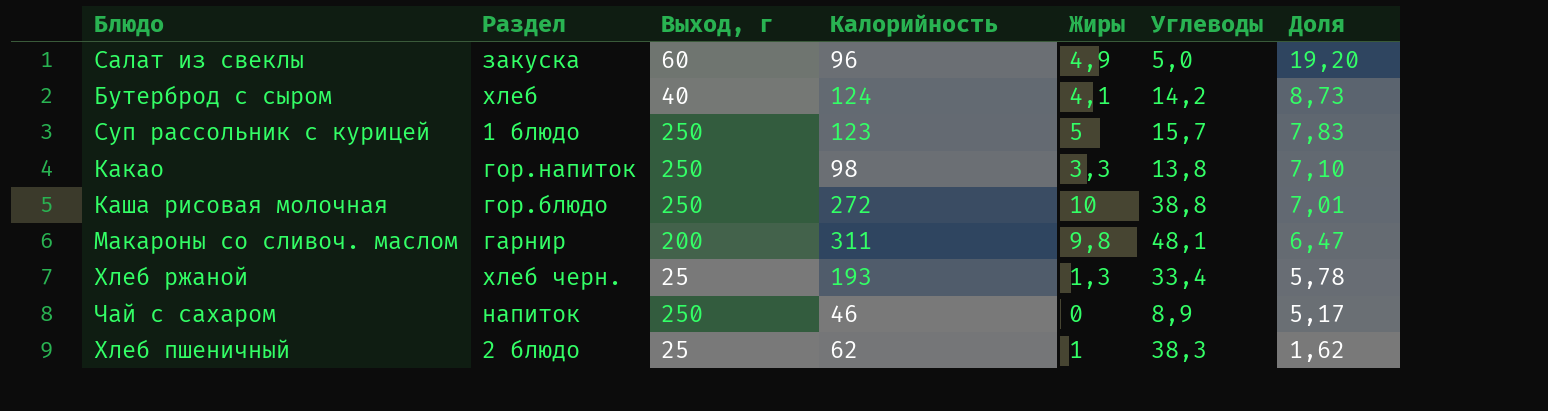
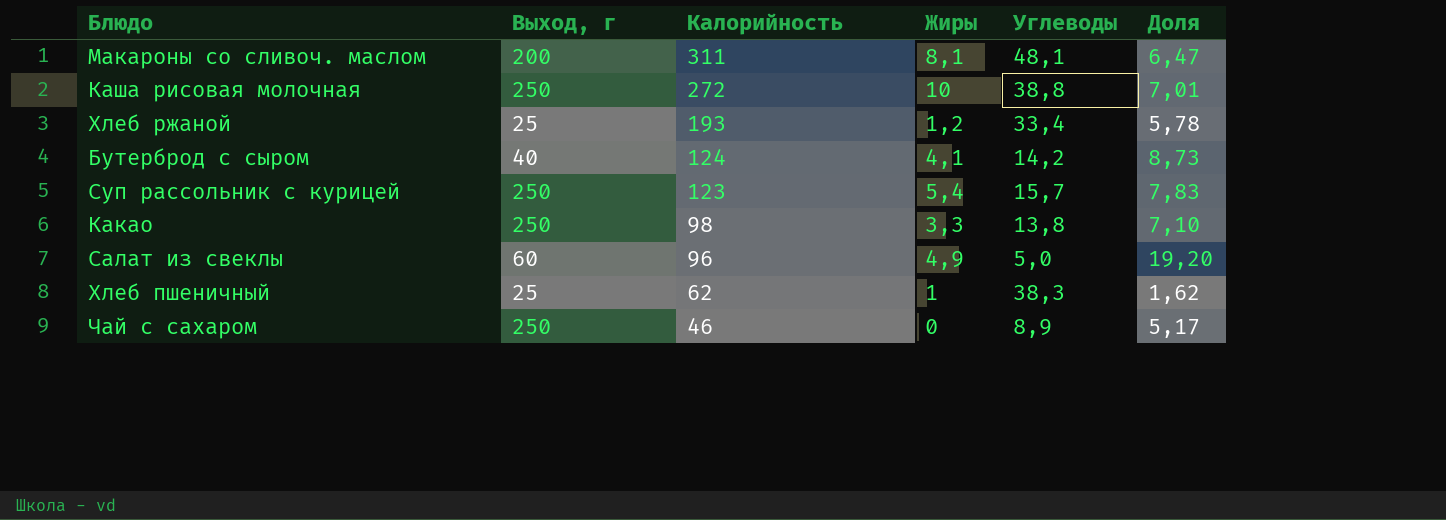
row order: Доля descending -> Калорийность descending
column Раздел | position: 2 -> none
Макароны со сливоч. маслом | Жиры: 9,8 -> 8,1
Хлеб ржаной | Жиры: 1,3 -> 1,2
Суп рассольник с курицей | Жиры: 5 -> 5,4

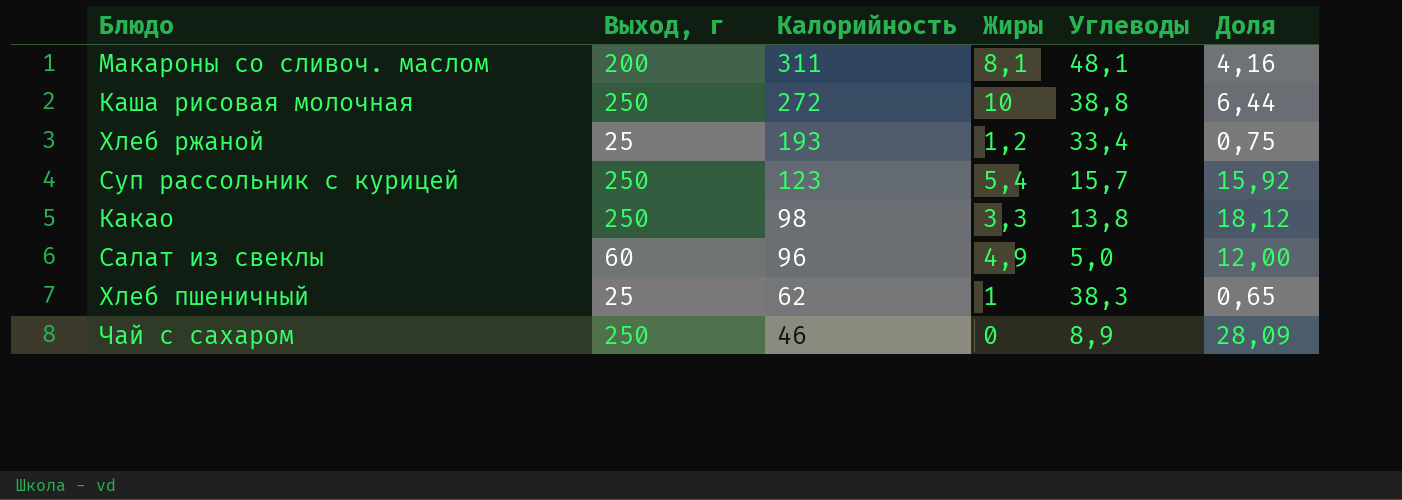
column Доля | formula: [Калорийность] / [Углеводы] -> [Выход, г] / [Углеводы]
row Бутерброд с сыром: 40 | 124 | 4,1 | 14,2 | 8,73 -> none

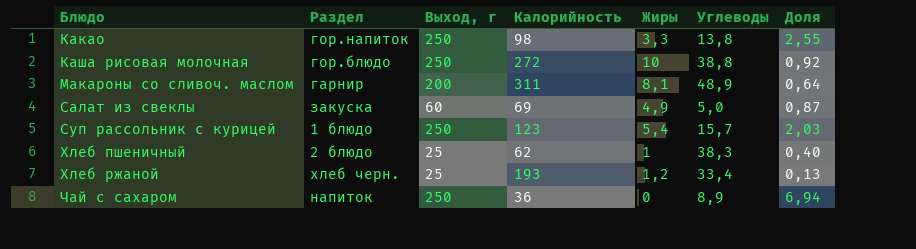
row order: Калорийность descending -> Блюдо ascending
column Раздел | position: none -> 2
column Доля | formula: [Выход, г] / [Углеводы] -> [Выход, г] / [Калорийность]
Макароны со сливоч. маслом | Углеводы: 48,1 -> 48,9
Салат из свеклы | Калорийность: 96 -> 69
Чай с сахаром | Калорийность: 46 -> 36

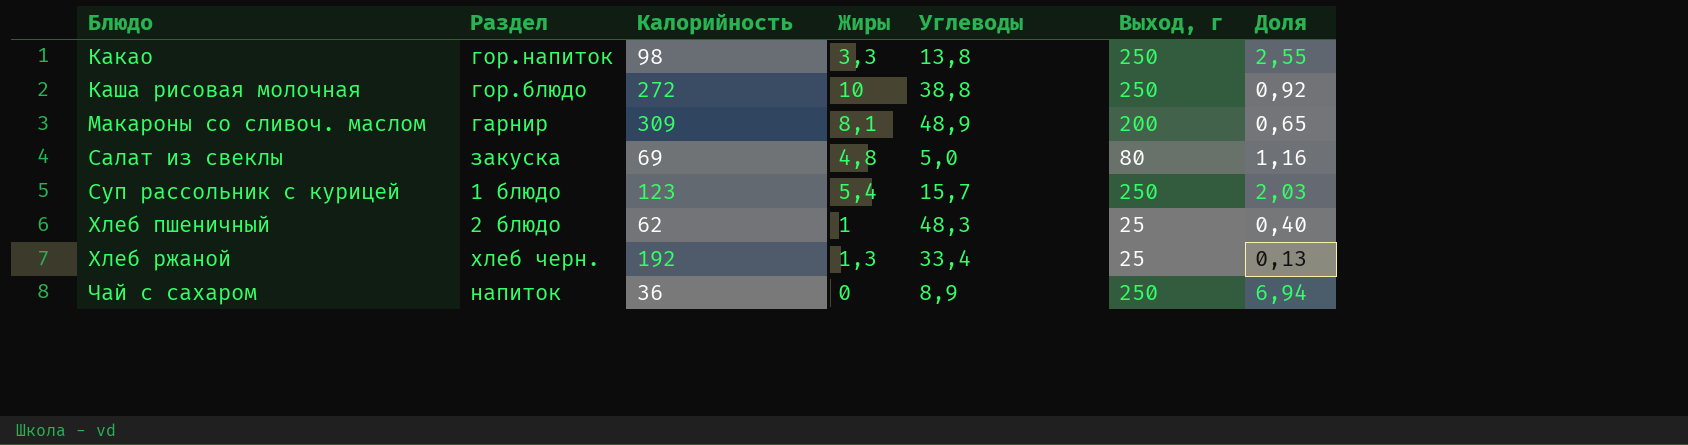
column Выход, г | position: 3 -> 6
Макароны со сливоч. маслом | Калорийность: 311 -> 309
Макароны со сливоч. маслом | Доля: 0,64 -> 0,65
Салат из свеклы | Жиры: 4,9 -> 4,8
Салат из свеклы | Выход, г: 60 -> 80
Салат из свеклы | Доля: 0,87 -> 1,16
Хлеб пшеничный | Углеводы: 38,3 -> 48,3
Хлеб ржаной | Калорийность: 193 -> 192
Хлеб ржаной | Жиры: 1,2 -> 1,3

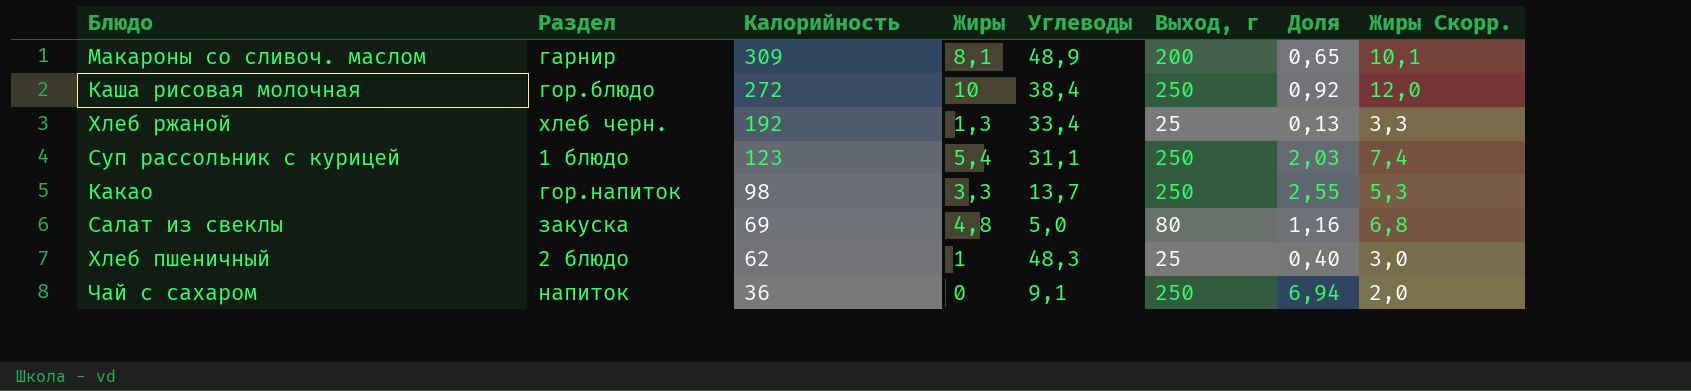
row order: Блюдо ascending -> Калорийность descending
column Жиры Скорр. | formula: none -> [Жиры] + 2
Каша рисовая молочная | Углеводы: 38,8 -> 38,4
Суп рассольник с курицей | Углеводы: 15,7 -> 31,1
Какао | Углеводы: 13,8 -> 13,7
Чай с сахаром | Углеводы: 8,9 -> 9,1

